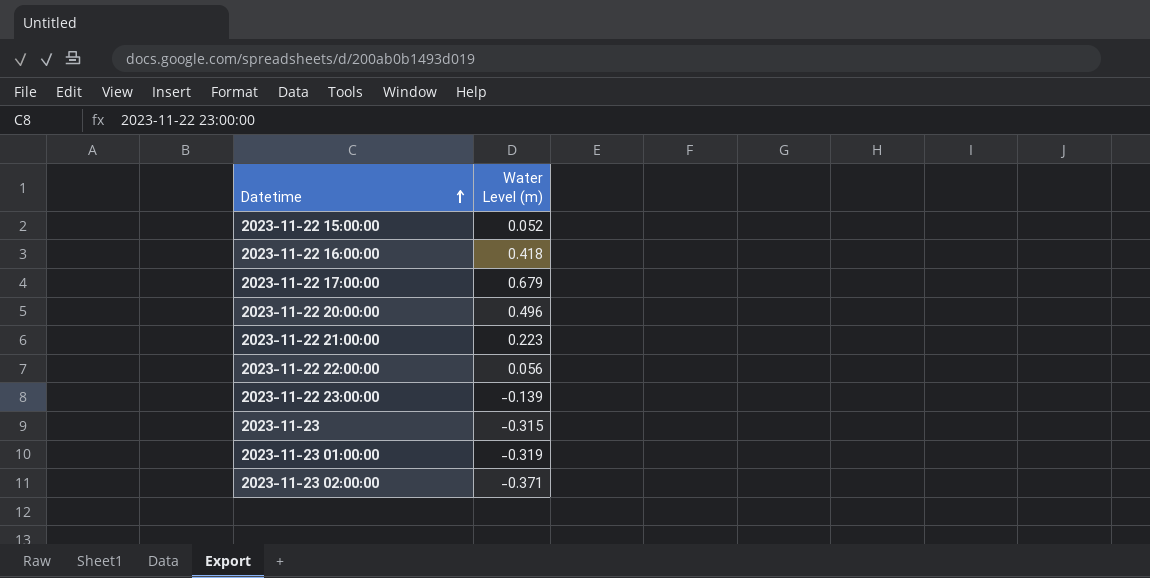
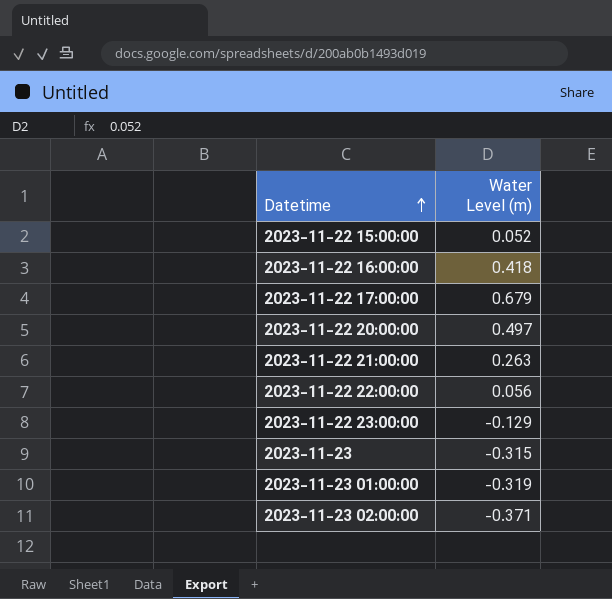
2023-11-22 20:00:00 | Water Level (m): 0.496 -> 0.497
2023-11-22 21:00:00 | Water Level (m): 0.223 -> 0.263
2023-11-22 23:00:00 | Water Level (m): -0.139 -> -0.129

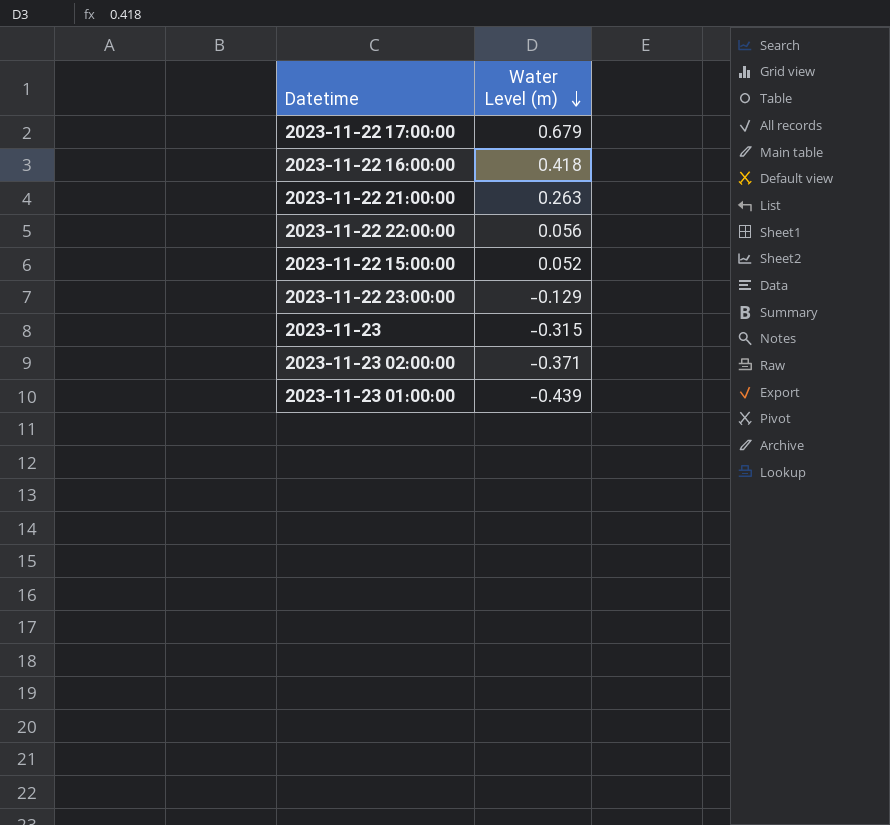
row order: Datetime ascending -> Water Level (m) descending
row 2023-11-22 20:00:00: 0.497 -> none
2023-11-23 01:00:00 | Water Level (m): -0.319 -> -0.439

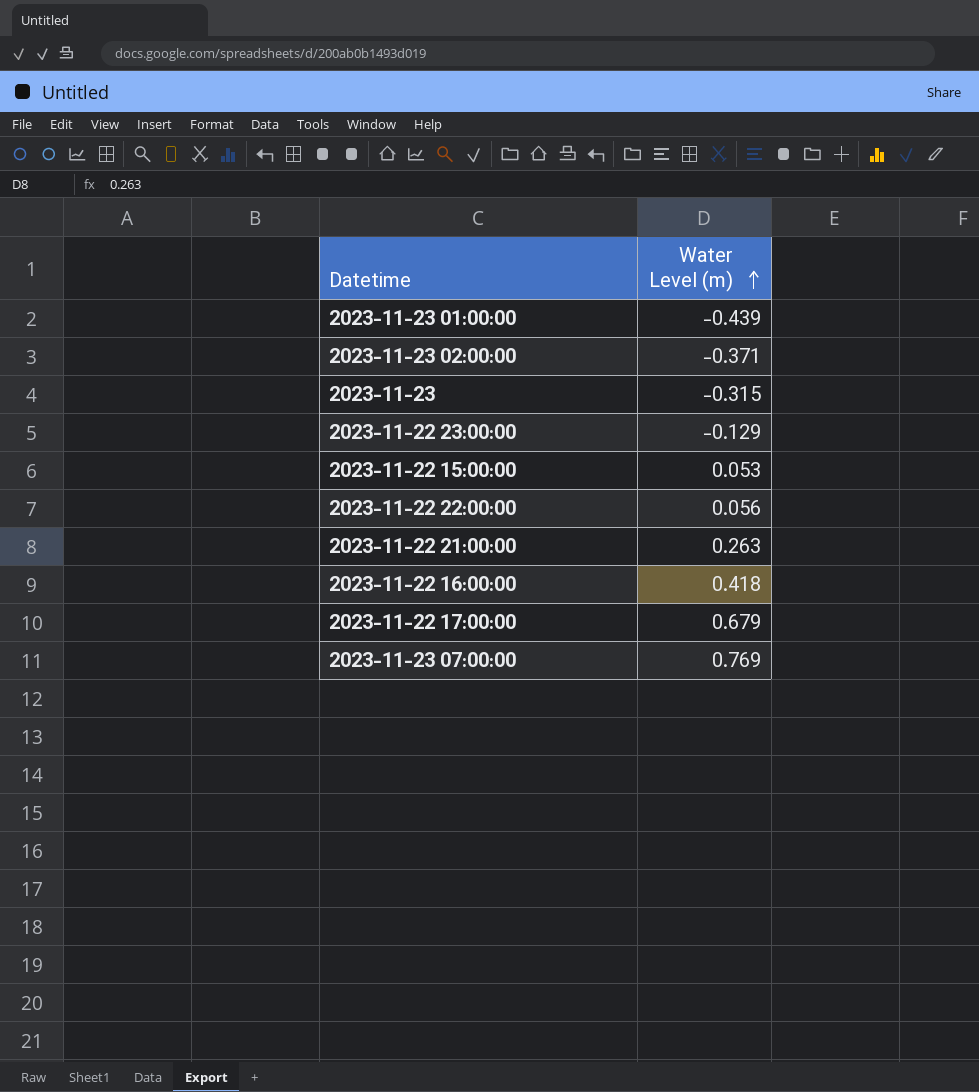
row order: Water Level (m) descending -> Water Level (m) ascending
2023-11-22 15:00:00 | Water Level (m): 0.052 -> 0.053
row 2023-11-23 07:00:00: none -> 0.769

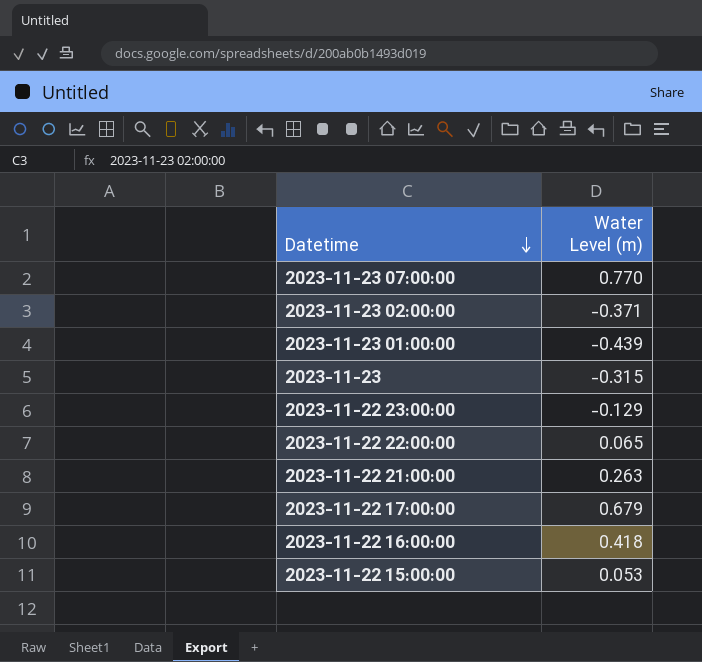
row order: Water Level (m) ascending -> Datetime descending
2023-11-23 07:00:00 | Water Level (m): 0.769 -> 0.770
2023-11-22 22:00:00 | Water Level (m): 0.056 -> 0.065

